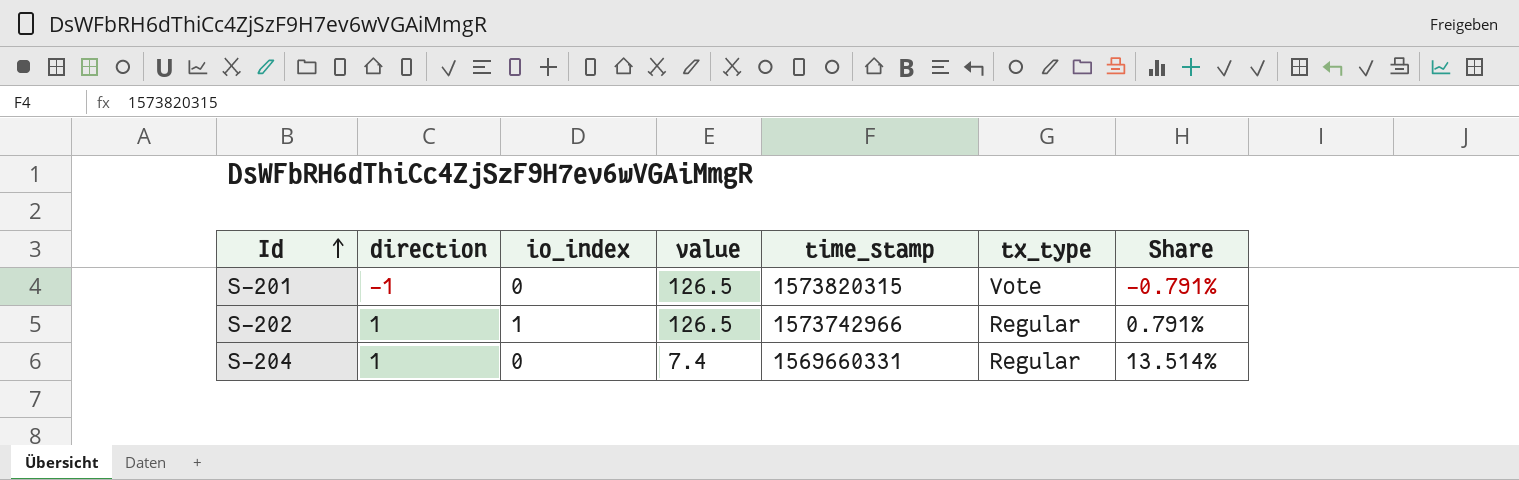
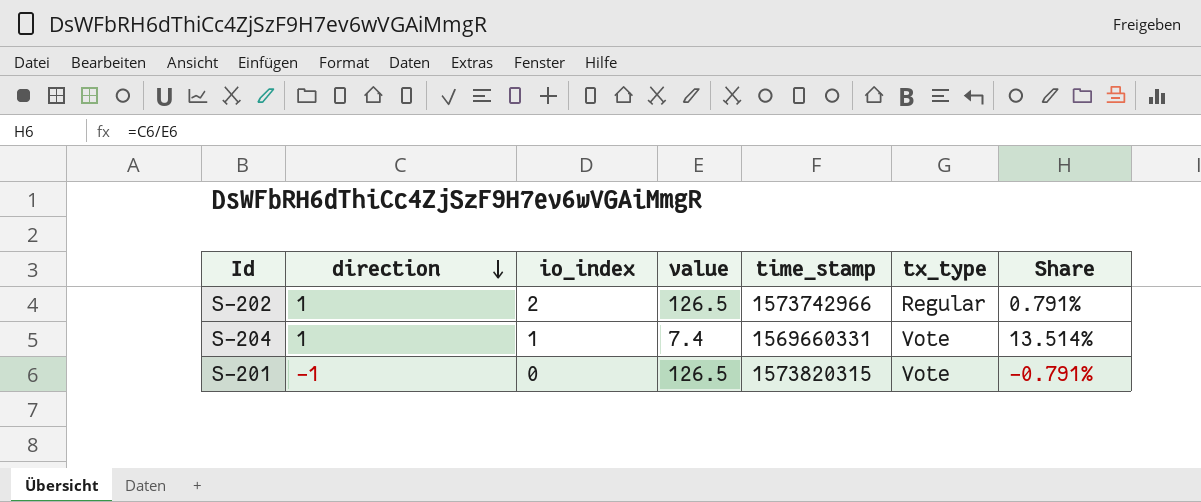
row order: Id ascending -> direction descending
S-202 | io_index: 1 -> 2
S-204 | io_index: 0 -> 1
S-204 | tx_type: Regular -> Vote

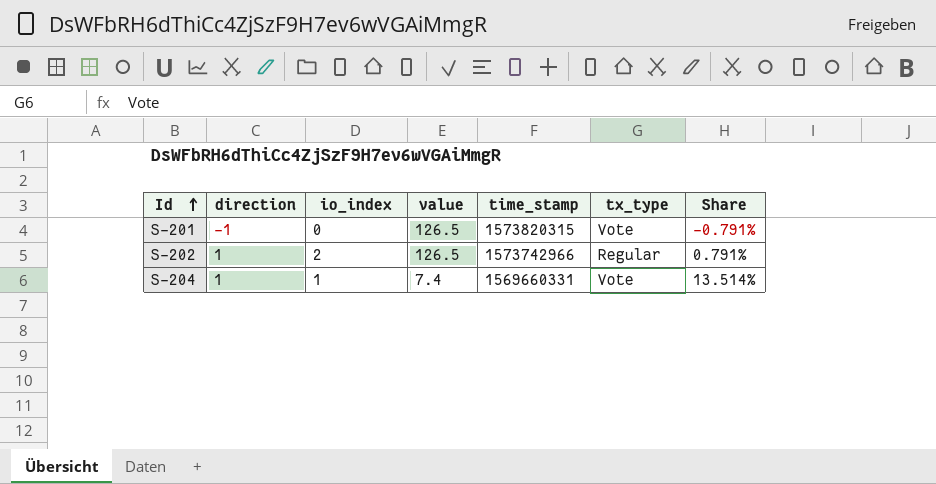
row order: direction descending -> Id ascending

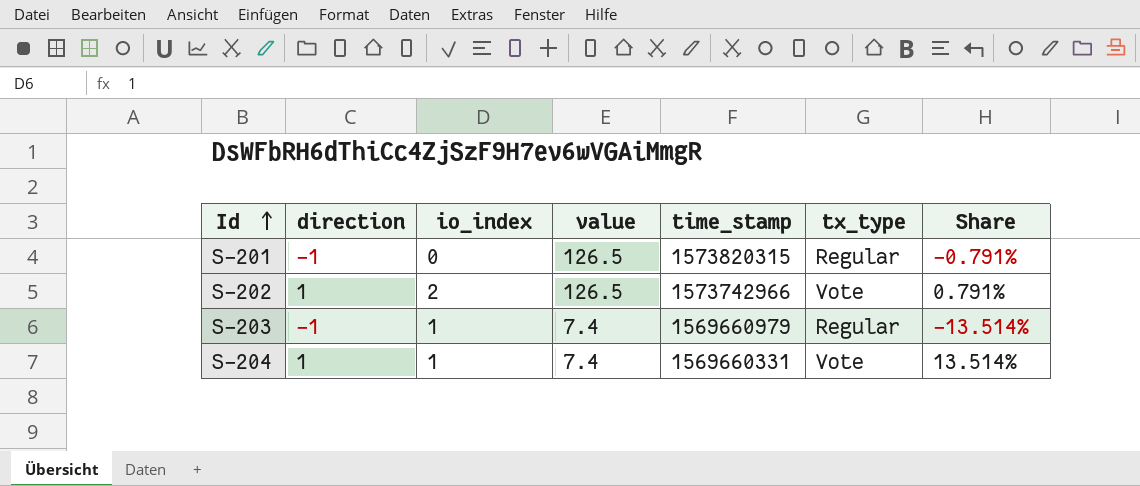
S-201 | tx_type: Vote -> Regular
S-202 | tx_type: Regular -> Vote
row S-203: none -> -1 | 1 | 7.4 | 1569660979 | Regular | -13.514%

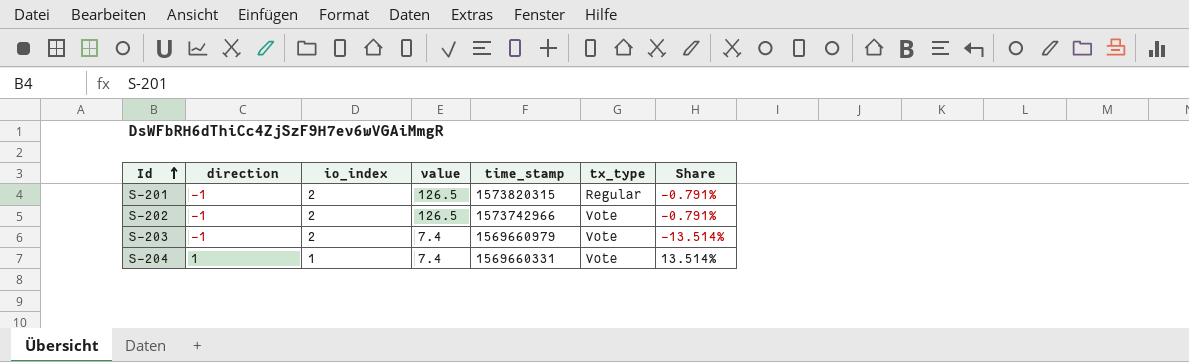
S-201 | io_index: 0 -> 2
S-202 | direction: 1 -> -1
S-202 | Share: 0.791% -> -0.791%
S-203 | io_index: 1 -> 2
S-203 | tx_type: Regular -> Vote

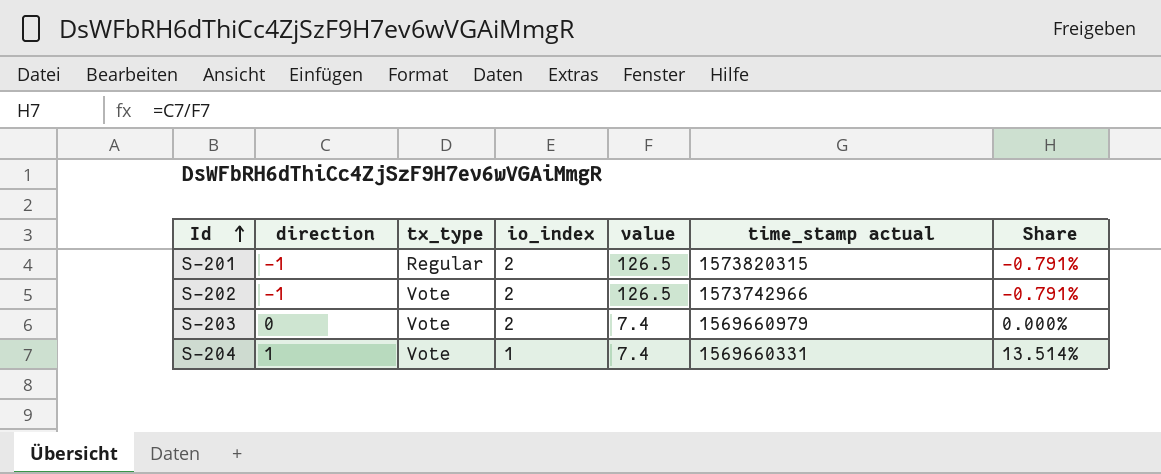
column tx_type | position: 6 -> 3
column name: time_stamp -> time_stamp actual
S-203 | direction: -1 -> 0
S-203 | Share: -13.514% -> 0.000%

